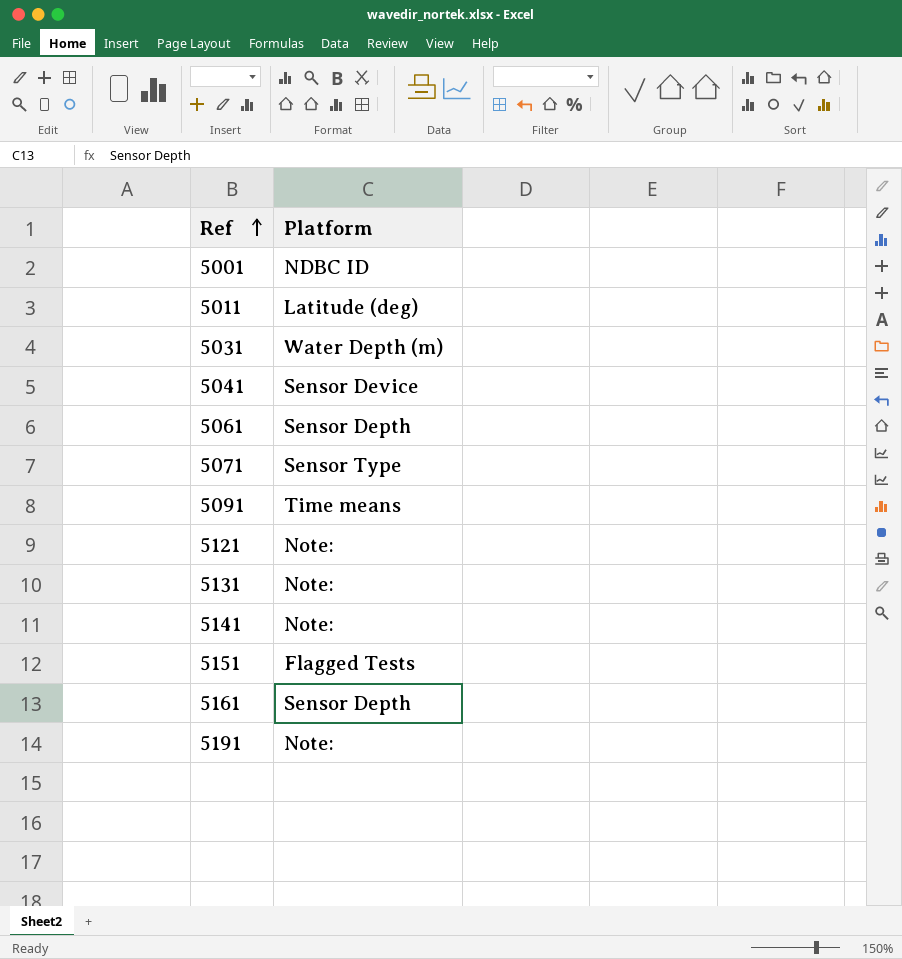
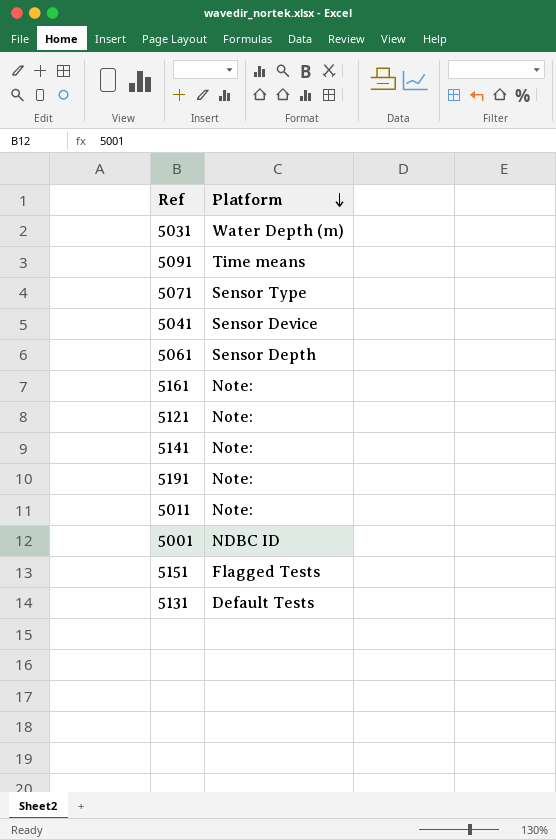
row order: Ref ascending -> Platform descending
5161 | Platform: Sensor Depth -> Note:
5011 | Platform: Latitude (deg) -> Note:
5131 | Platform: Note: -> Default Tests

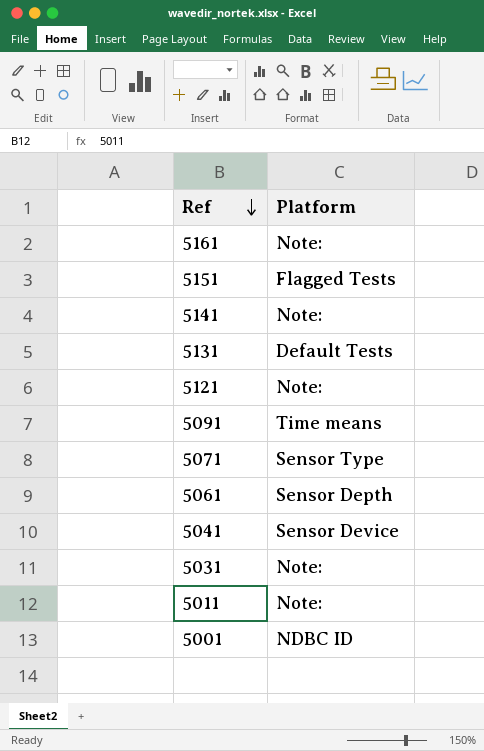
row order: Platform descending -> Ref descending
row 5191: Note: -> none
5031 | Platform: Water Depth (m) -> Note:

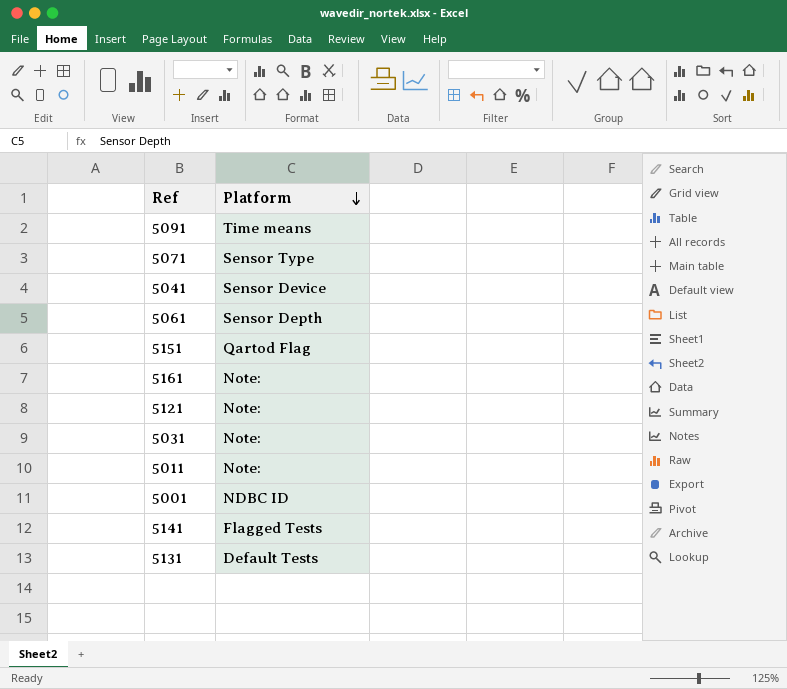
row order: Ref descending -> Platform descending
5151 | Platform: Flagged Tests -> Qartod Flag
5141 | Platform: Note: -> Flagged Tests

